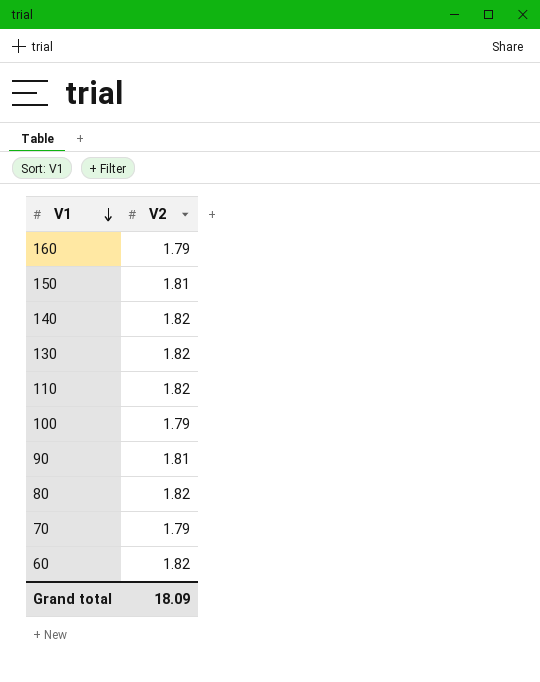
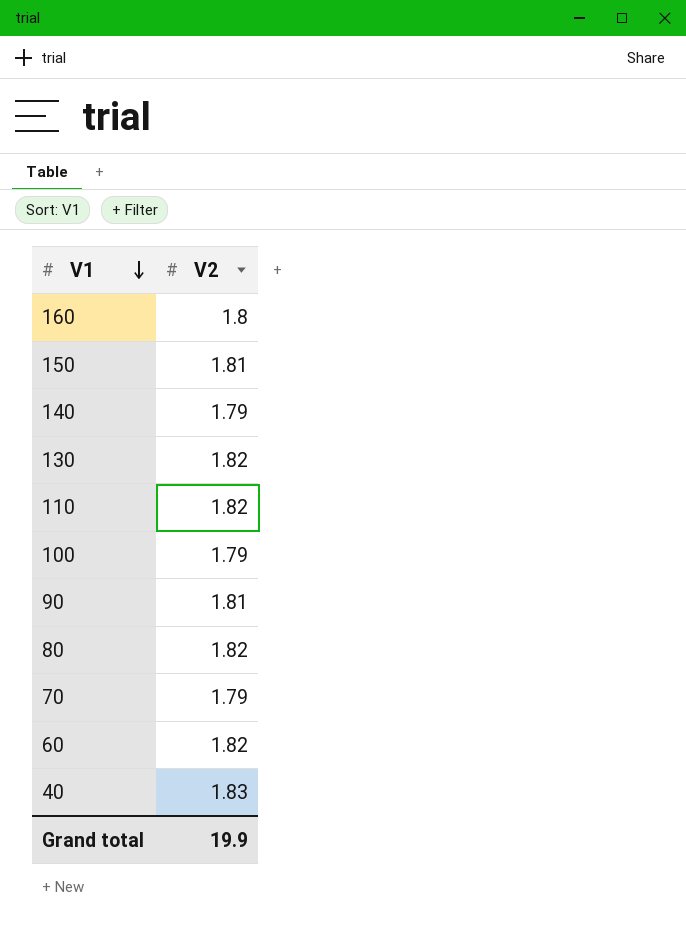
160 | V2: 1.79 -> 1.8
140 | V2: 1.82 -> 1.79
row 40: none -> 1.83
Grand total | V2: 18.09 -> 19.9

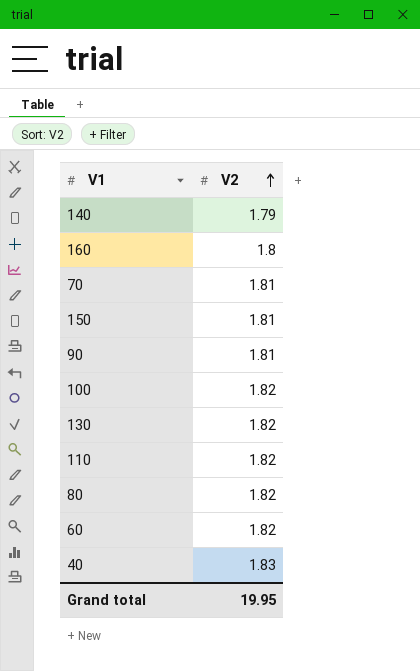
row order: V1 descending -> V2 ascending
70 | V2: 1.79 -> 1.81
100 | V2: 1.79 -> 1.82
Grand total | V2: 19.9 -> 19.95

